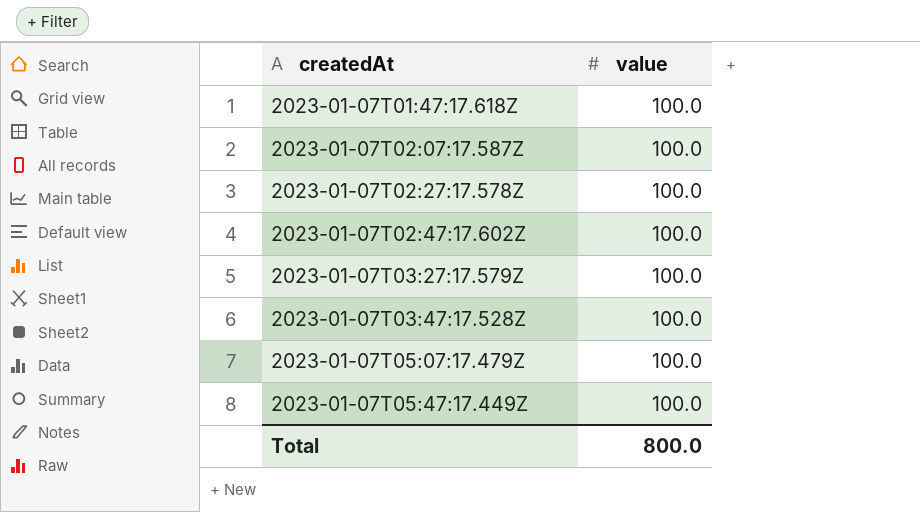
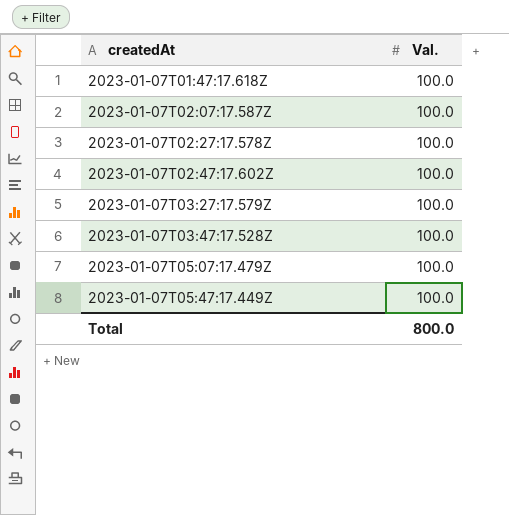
column name: value -> Val.

